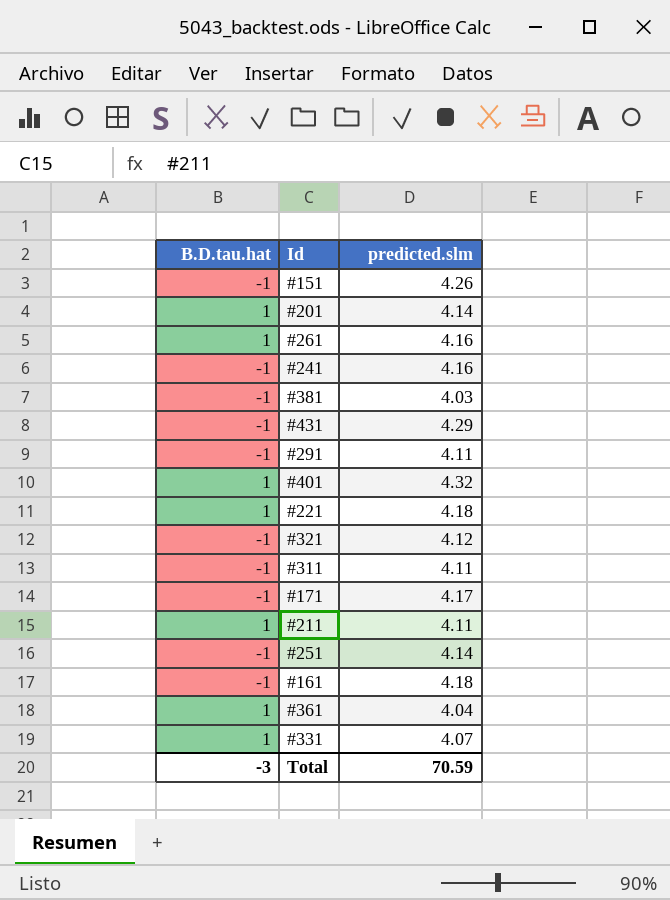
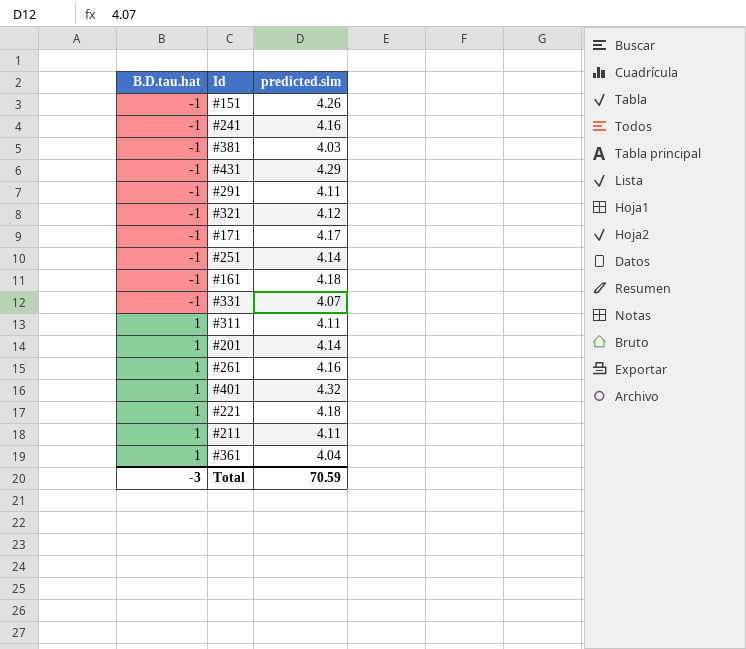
row order: none -> B.D.tau.hat ascending
#331 | B.D.tau.hat: 1 -> -1
#311 | B.D.tau.hat: -1 -> 1

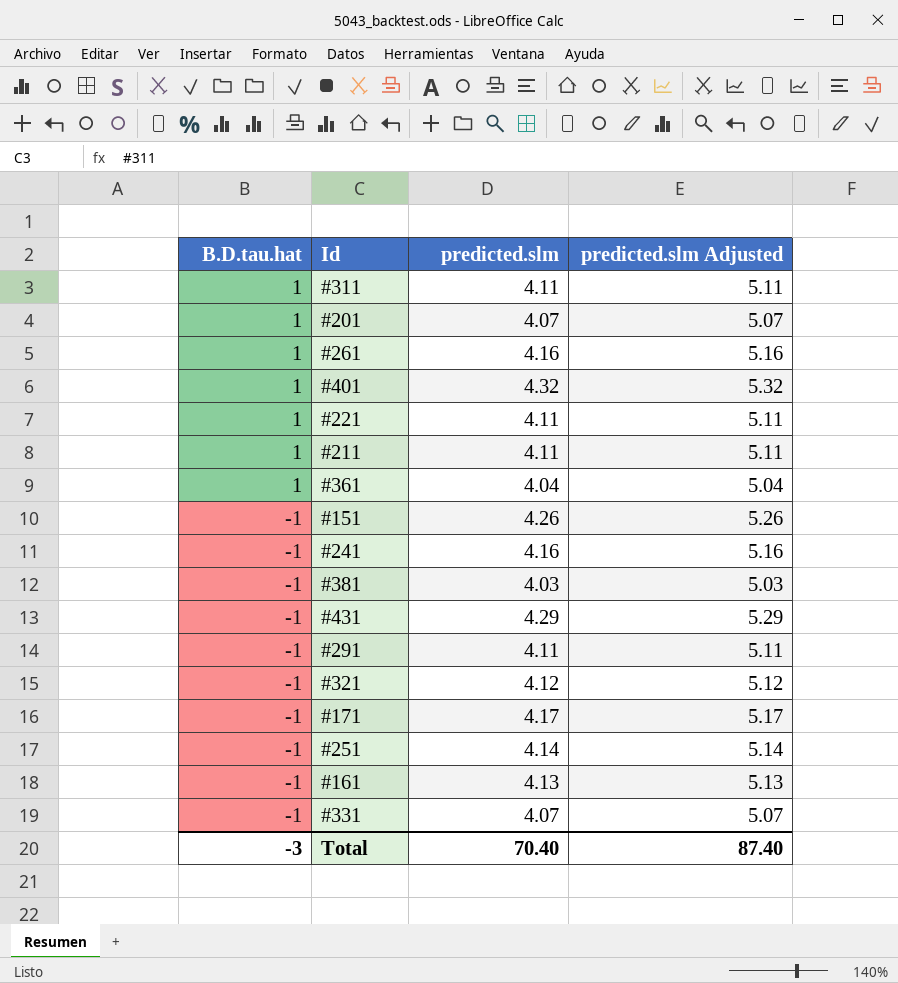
row order: B.D.tau.hat ascending -> B.D.tau.hat descending
column predicted.slm Adjusted | formula: none -> [predicted.slm] + 1
#201 | predicted.slm: 4.14 -> 4.07
#221 | predicted.slm: 4.18 -> 4.11
#161 | predicted.slm: 4.18 -> 4.13
Total | predicted.slm: 70.59 -> 70.40

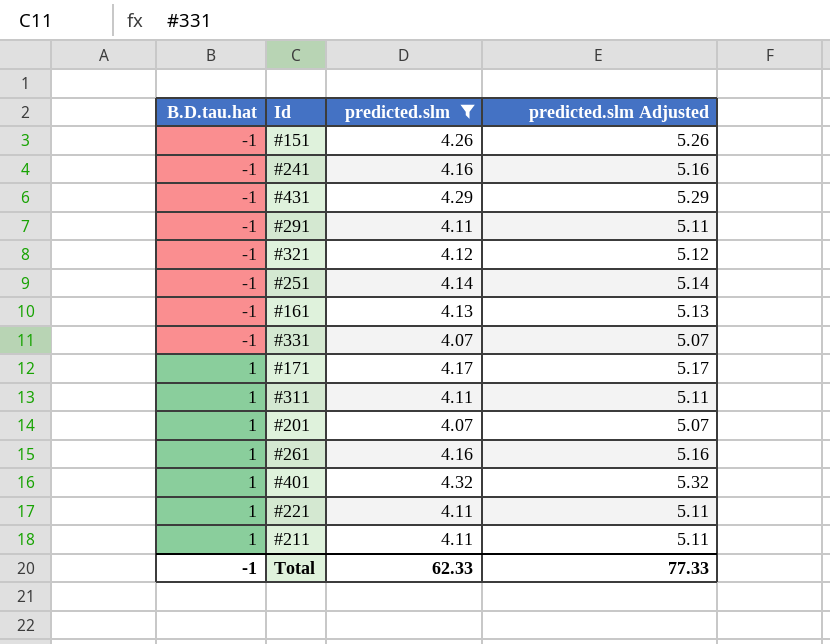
filter: none -> predicted.slm >= 4.07
row order: B.D.tau.hat descending -> B.D.tau.hat ascending
#171 | B.D.tau.hat: -1 -> 1
Total | B.D.tau.hat: -3 -> -1
Total | predicted.slm: 70.40 -> 62.33
Total | predicted.slm Adjusted: 87.40 -> 77.33

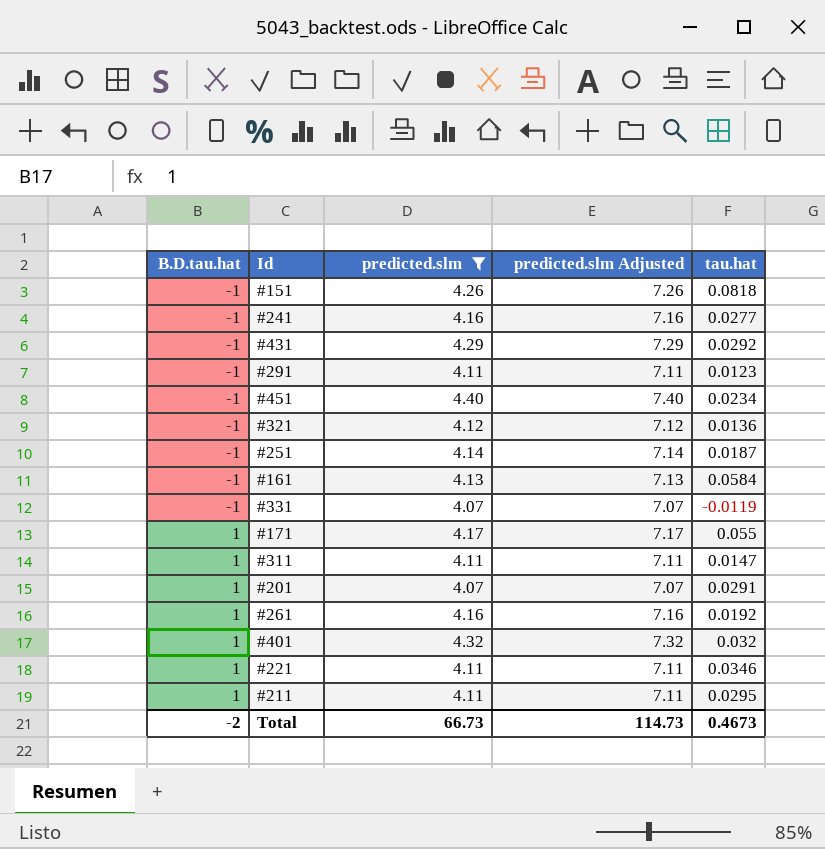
column predicted.slm Adjusted | formula: [predicted.slm] + 1 -> [predicted.slm] + 3
column tau.hat | position: none -> 5
row #451: none -> -1 | 4.40 | 7.40 | 0.0234
Total | B.D.tau.hat: -1 -> -2
Total | predicted.slm: 62.33 -> 66.73
Total | predicted.slm Adjusted: 77.33 -> 114.73

